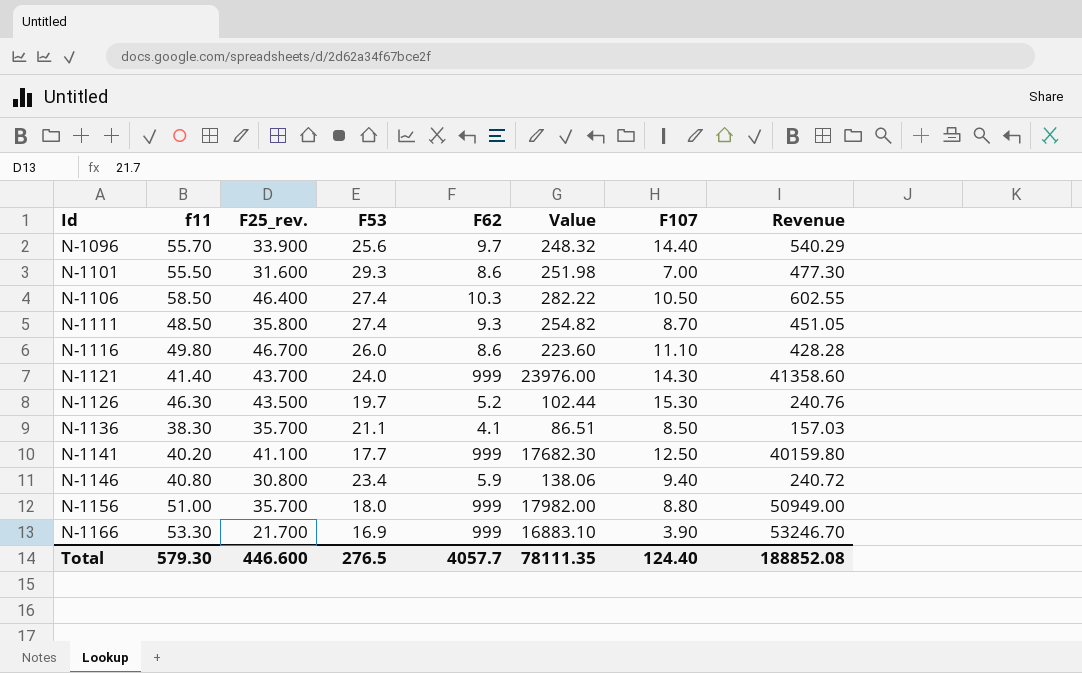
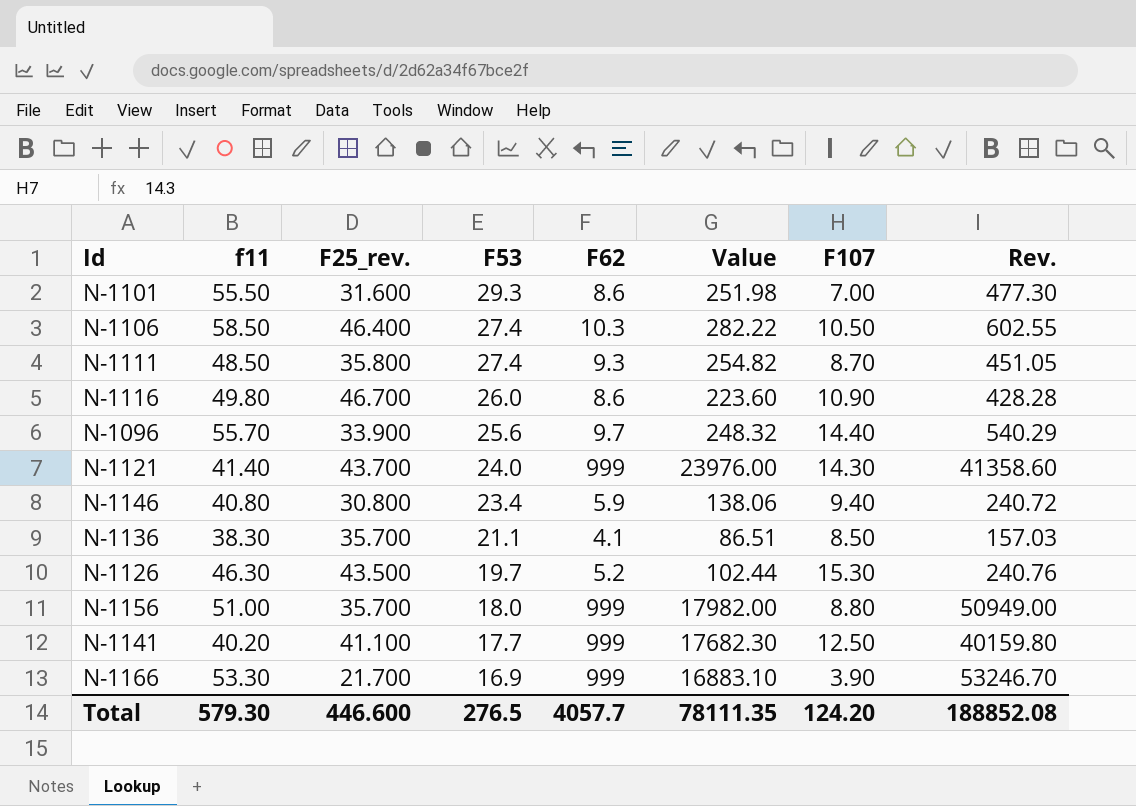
row order: Id ascending -> F53 descending
column name: Revenue -> Rev.
N-1116 | F107: 11.10 -> 10.90
Total | F107: 124.40 -> 124.20

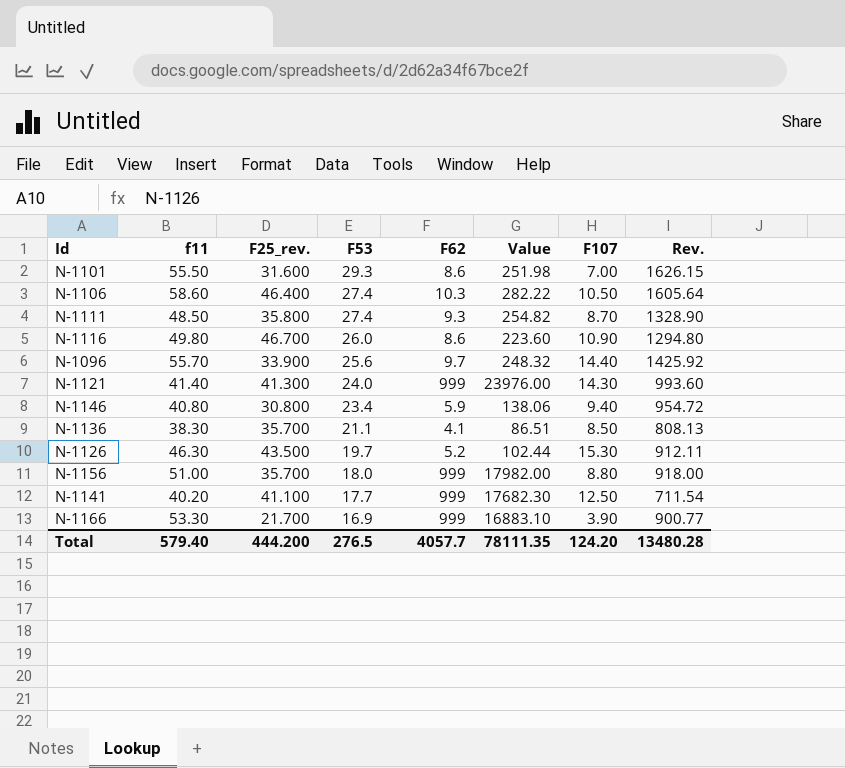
column Rev. | formula: [f11] * [F62] -> [f11] * [F53]
N-1106 | f11: 58.50 -> 58.60
N-1121 | F25_rev.: 43.700 -> 41.300
Total | f11: 579.30 -> 579.40
Total | F25_rev.: 446.600 -> 444.200
Total | Rev.: 188852.08 -> 13480.28

